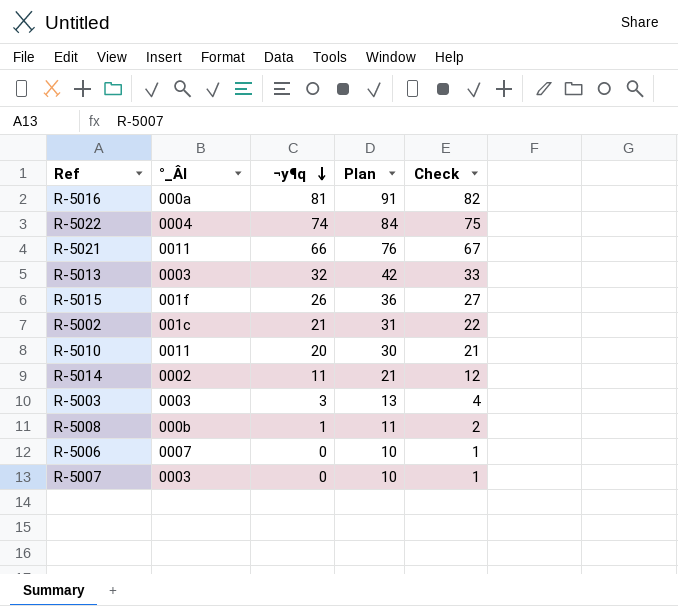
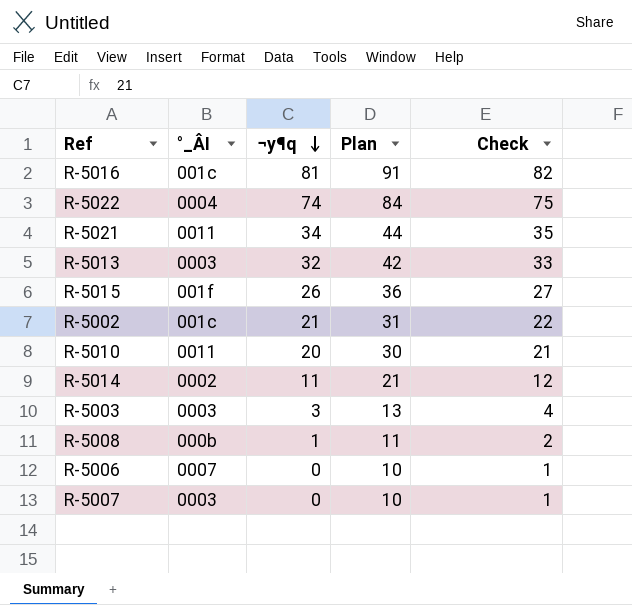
R-5016 | °_ÂI: 000a -> 001c
R-5021 | ¬y¶q: 66 -> 34
R-5021 | Plan: 76 -> 44
R-5021 | Check: 67 -> 35

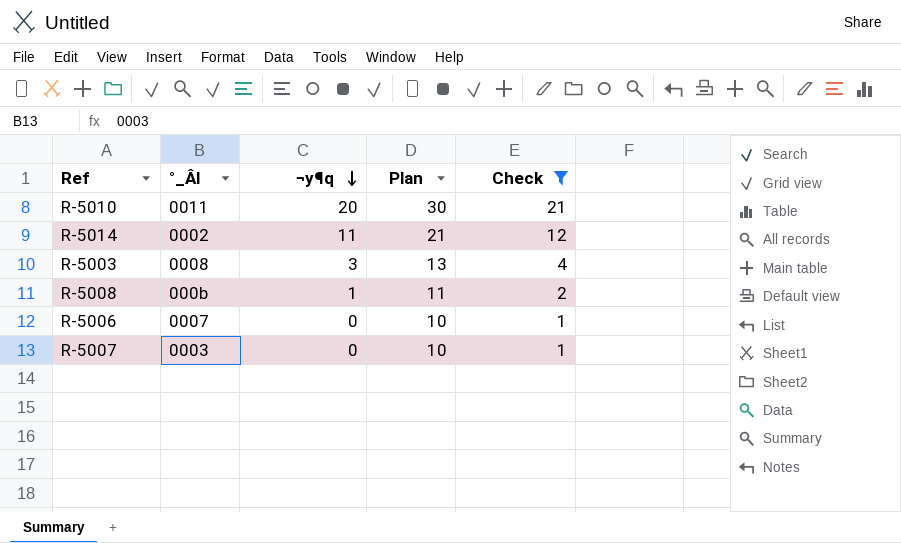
filter: none -> Check <= 21
R-5003 | °_ÂI: 0003 -> 0008

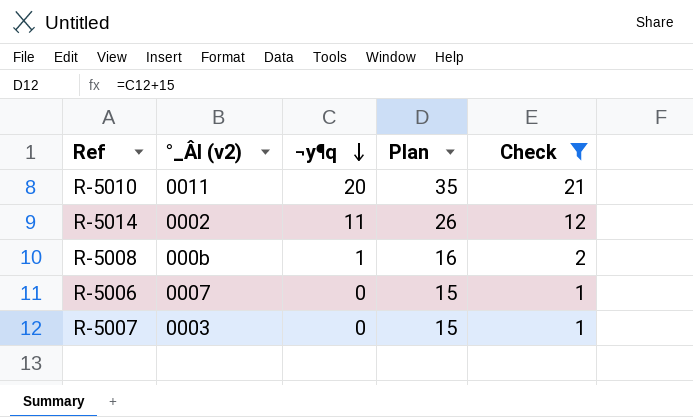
column name: °_ÂI -> °_ÂI (v2)
column Plan | formula: [¬y¶q] + 10 -> [¬y¶q] + 15
row R-5003: 0008 | 3 | 13 | 4 -> none

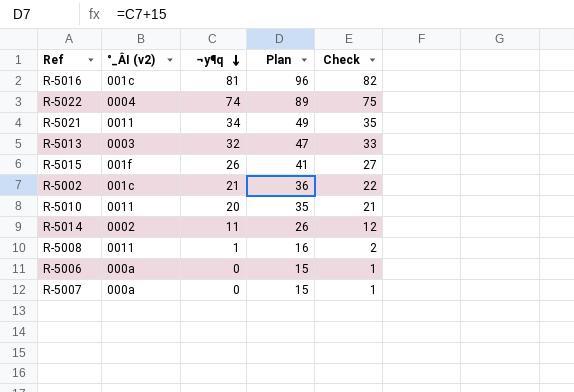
filter: Check <= 21 -> none
R-5008 | °_ÂI (v2): 000b -> 0011
R-5006 | °_ÂI (v2): 0007 -> 000a
R-5007 | °_ÂI (v2): 0003 -> 000a

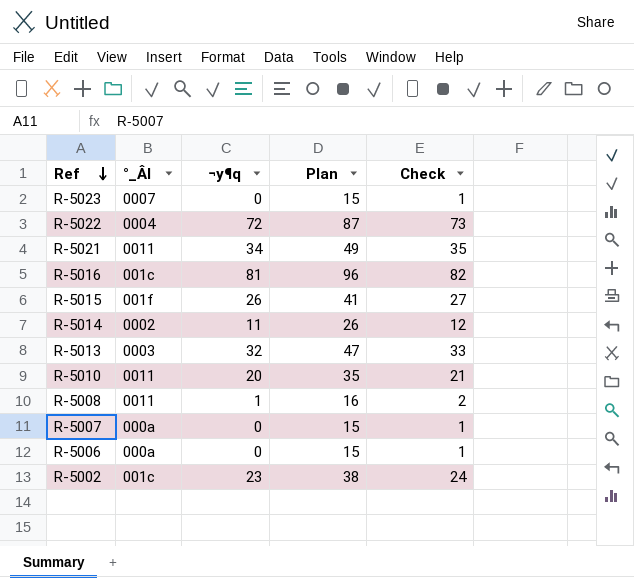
row order: ¬y¶q descending -> Ref descending
column name: °_ÂI (v2) -> °_ÂI
row R-5023: none -> 0007 | 0 | 15 | 1
R-5022 | ¬y¶q: 74 -> 72
R-5022 | Plan: 89 -> 87
R-5022 | Check: 75 -> 73
R-5002 | ¬y¶q: 21 -> 23
R-5002 | Plan: 36 -> 38
R-5002 | Check: 22 -> 24

